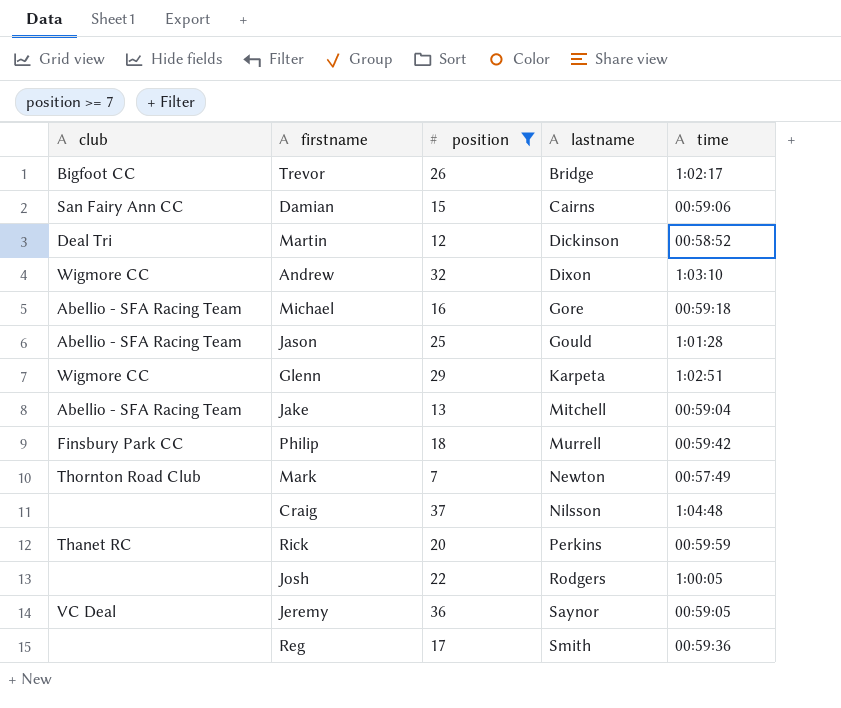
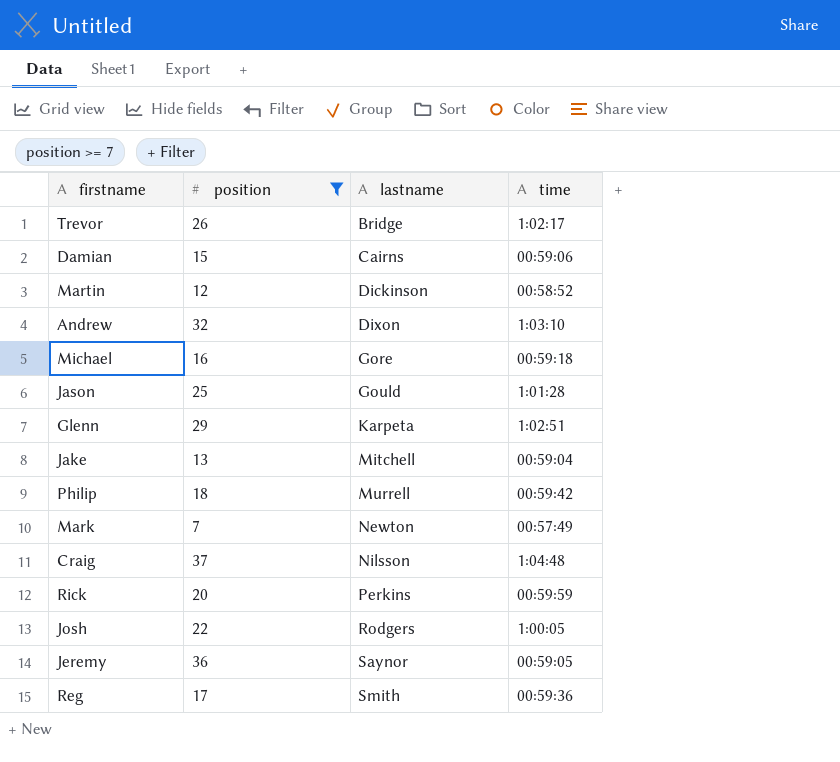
column club | position: 1 -> none

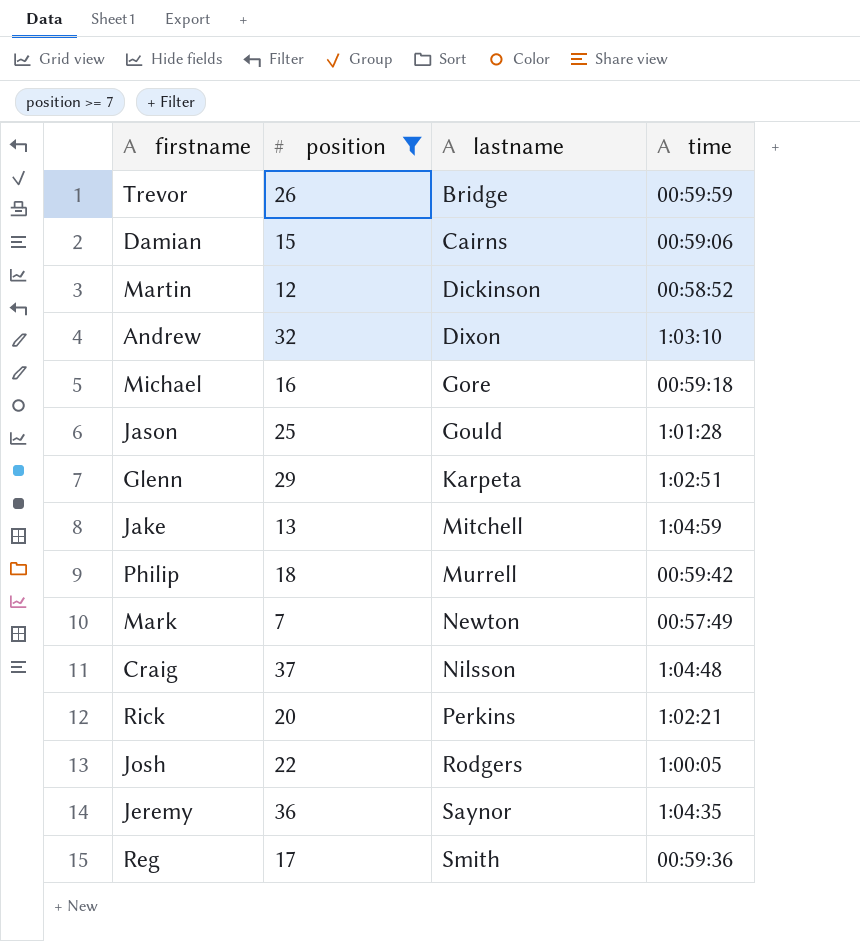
Trevor | time: 1:02:17 -> 00:59:59
Jake | time: 00:59:04 -> 1:04:59
Rick | time: 00:59:59 -> 1:02:21
Jeremy | time: 00:59:05 -> 1:04:35

